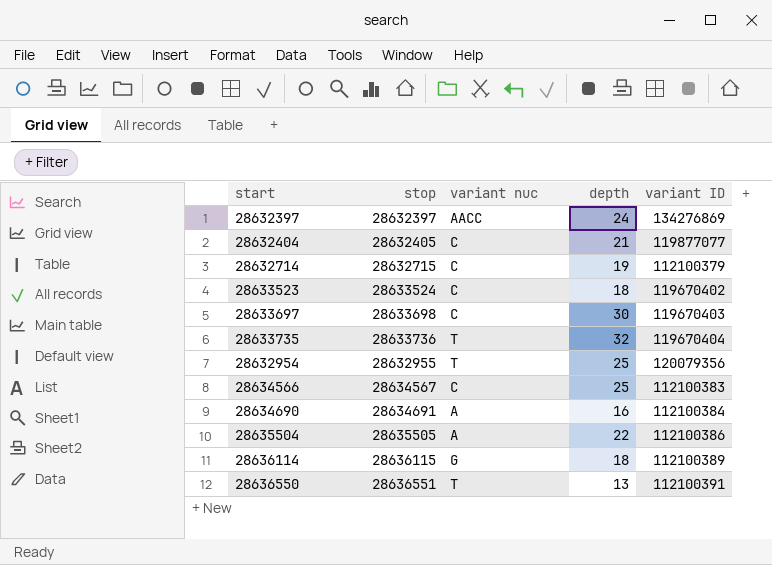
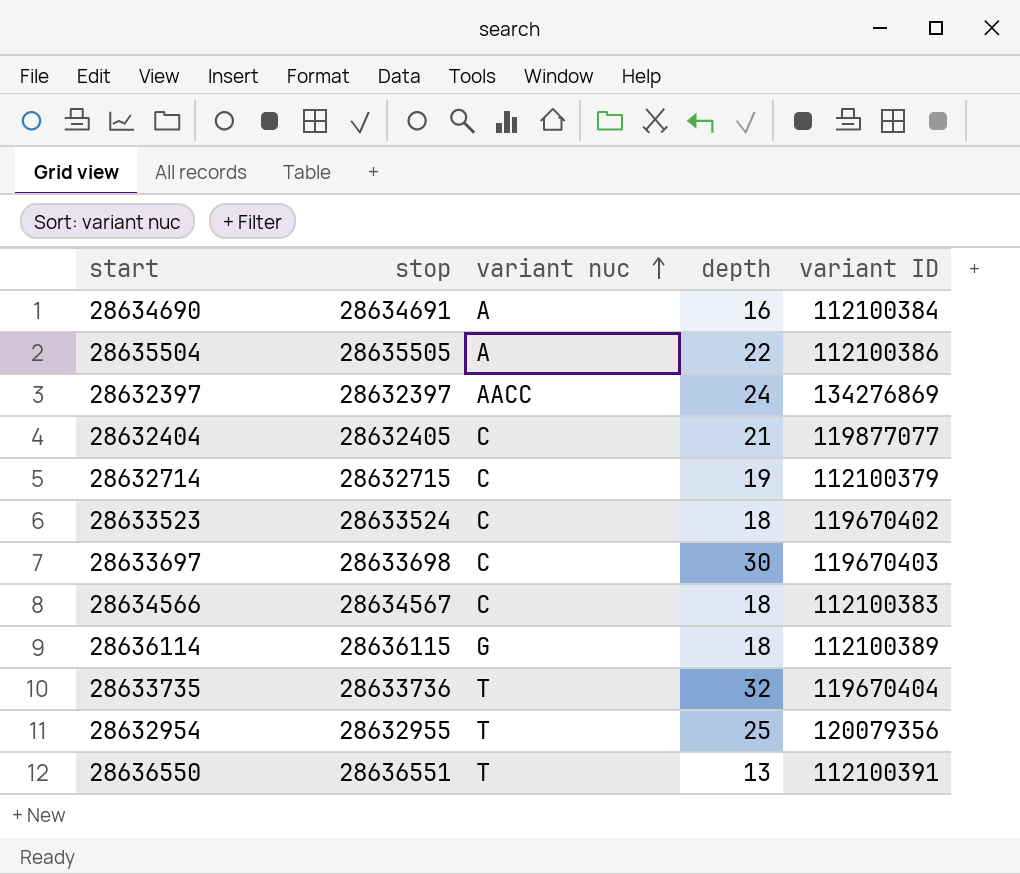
row order: none -> variant nuc ascending
28634566 | depth: 25 -> 18

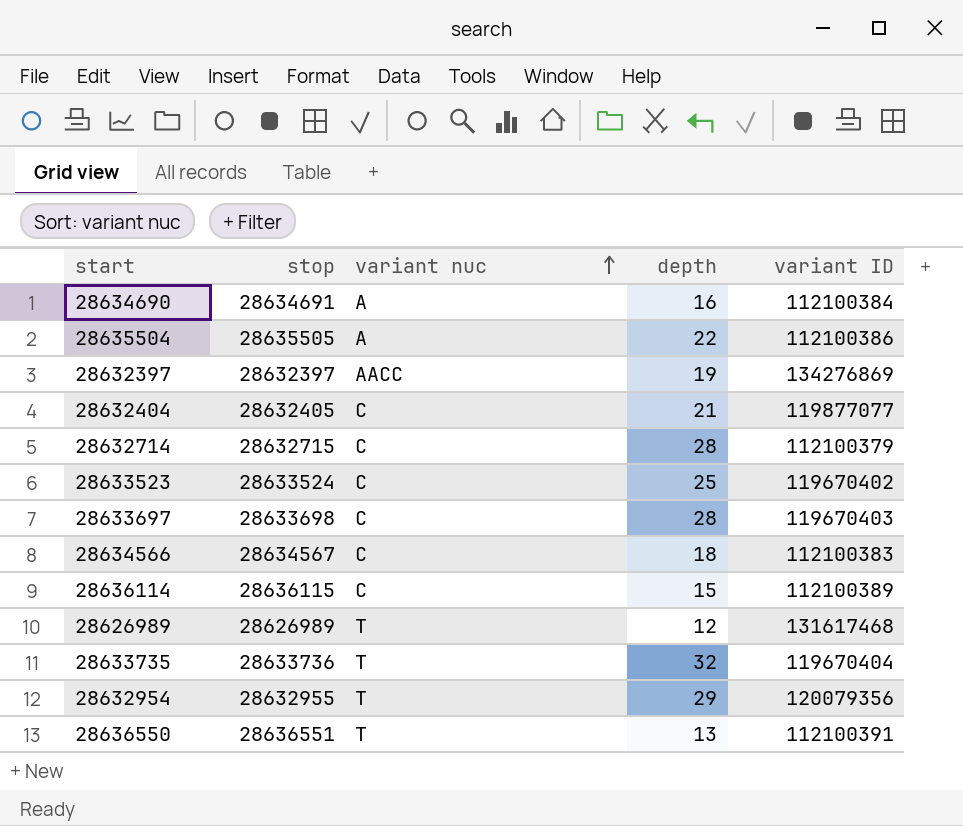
28632397 | depth: 24 -> 19
28632714 | depth: 19 -> 28
28633523 | depth: 18 -> 25
28633697 | depth: 30 -> 28
28636114 | variant nuc: G -> C
28636114 | depth: 18 -> 15
row 28626989: none -> 28626989 | T | 12 | 131617468
28632954 | depth: 25 -> 29

